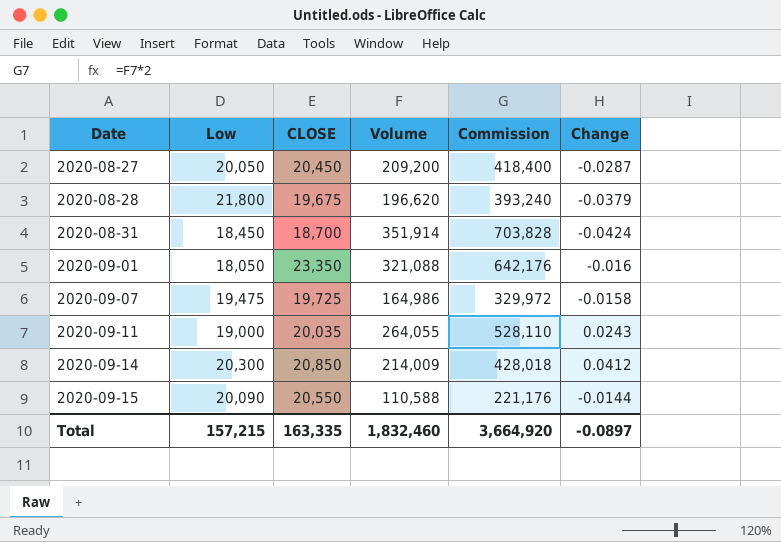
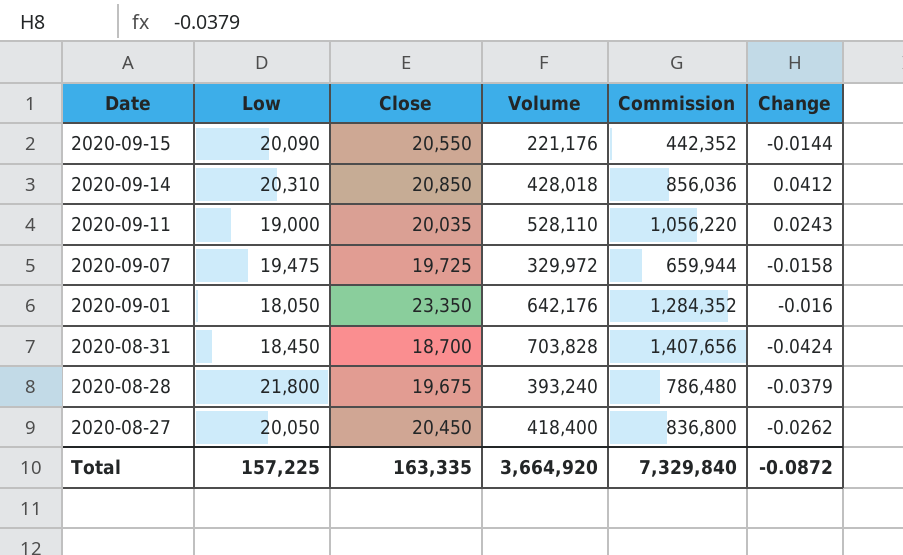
row order: Date ascending -> Date descending
column name: CLOSE -> Close
2020-09-15 | Volume: 110,588 -> 221,176
2020-09-15 | Commission: 221,176 -> 442,352
2020-09-14 | Low: 20,300 -> 20,310
2020-09-14 | Volume: 214,009 -> 428,018
2020-09-14 | Commission: 428,018 -> 856,036
2020-09-11 | Volume: 264,055 -> 528,110
2020-09-11 | Commission: 528,110 -> 1,056,220
2020-09-07 | Volume: 164,986 -> 329,972
2020-09-07 | Commission: 329,972 -> 659,944
2020-09-01 | Volume: 321,088 -> 642,176
2020-09-01 | Commission: 642,176 -> 1,284,352
2020-08-31 | Volume: 351,914 -> 703,828
2020-08-31 | Commission: 703,828 -> 1,407,656
2020-08-28 | Volume: 196,620 -> 393,240
2020-08-28 | Commission: 393,240 -> 786,480
2020-08-27 | Volume: 209,200 -> 418,400
2020-08-27 | Commission: 418,400 -> 836,800
2020-08-27 | Change: -0.0287 -> -0.0262
Total | Low: 157,215 -> 157,225
Total | Volume: 1,832,460 -> 3,664,920
Total | Commission: 3,664,920 -> 7,329,840
Total | Change: -0.0897 -> -0.0872

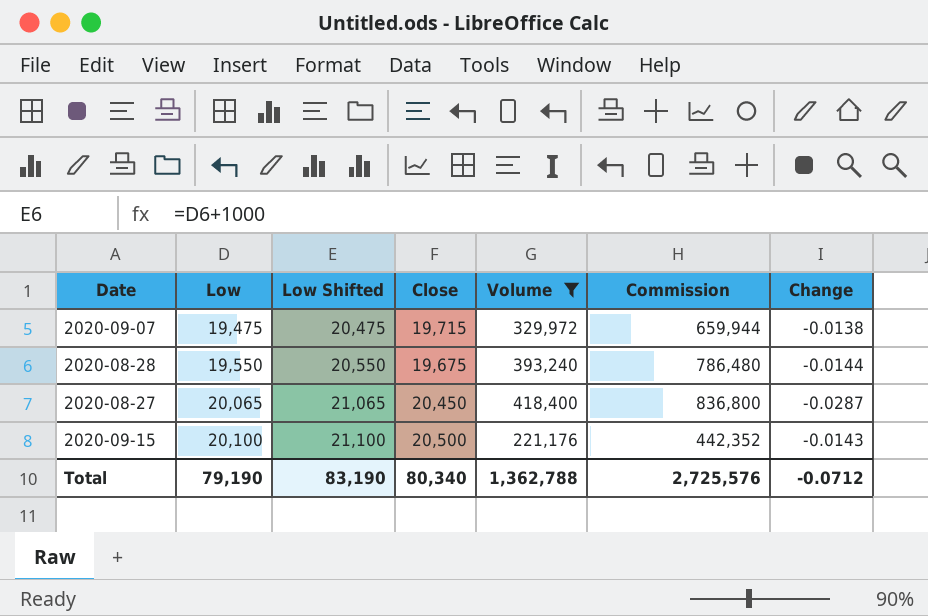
filter: none -> Volume <= 418,400
row order: Date descending -> Low ascending
column Low Shifted | formula: none -> [Low] + 1000
2020-09-07 | Close: 19,725 -> 19,715
2020-09-07 | Change: -0.0158 -> -0.0138
2020-08-28 | Low: 21,800 -> 19,550
2020-08-28 | Change: -0.0379 -> -0.0144
2020-08-27 | Low: 20,050 -> 20,065
2020-08-27 | Change: -0.0262 -> -0.0287
2020-09-15 | Low: 20,090 -> 20,100
2020-09-15 | Close: 20,550 -> 20,500
2020-09-15 | Change: -0.0144 -> -0.0143
Total | Low: 157,225 -> 79,190
Total | Close: 163,335 -> 80,340
Total | Volume: 3,664,920 -> 1,362,788
Total | Commission: 7,329,840 -> 2,725,576
Total | Change: -0.0872 -> -0.0712

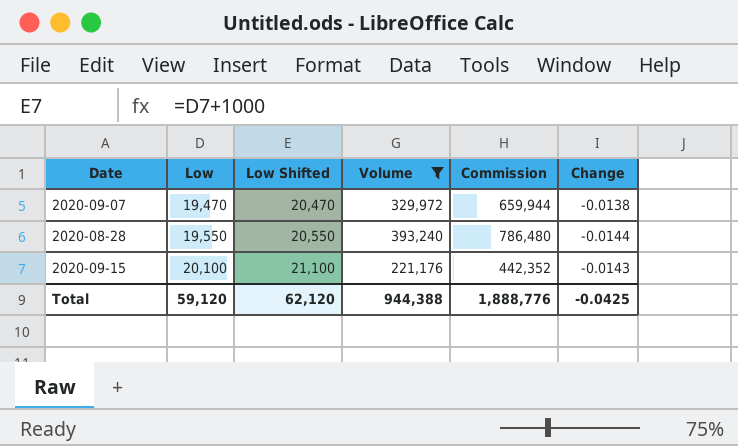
column Close | position: 4 -> none
row 2020-08-27: 20,065 | 21,065 | 20,450 | 418,400 | 836,800 | -0.0287 -> none
2020-09-07 | Low: 19,475 -> 19,470
2020-09-07 | Low Shifted: 20,475 -> 20,470
Total | Low: 79,190 -> 59,120
Total | Low Shifted: 83,190 -> 62,120
Total | Volume: 1,362,788 -> 944,388
Total | Commission: 2,725,576 -> 1,888,776
Total | Change: -0.0712 -> -0.0425

